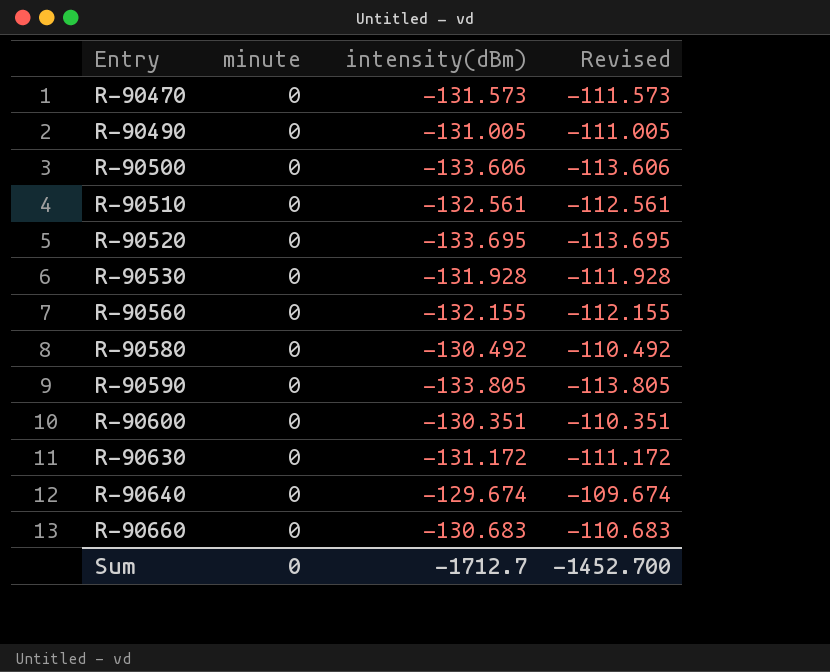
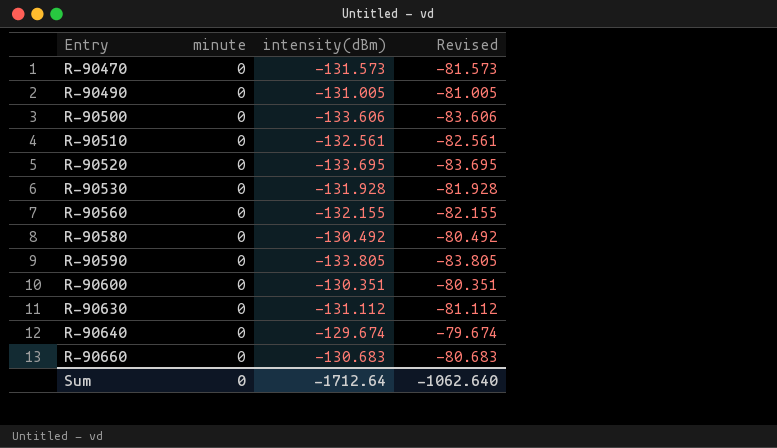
column Revised | formula: [intensity(dBm)] + 20 -> [intensity(dBm)] + 50
R-90630 | intensity(dBm): -131.172 -> -131.112
Sum | intensity(dBm): -1712.7 -> -1712.64
Sum | Revised: -1452.700 -> -1062.640

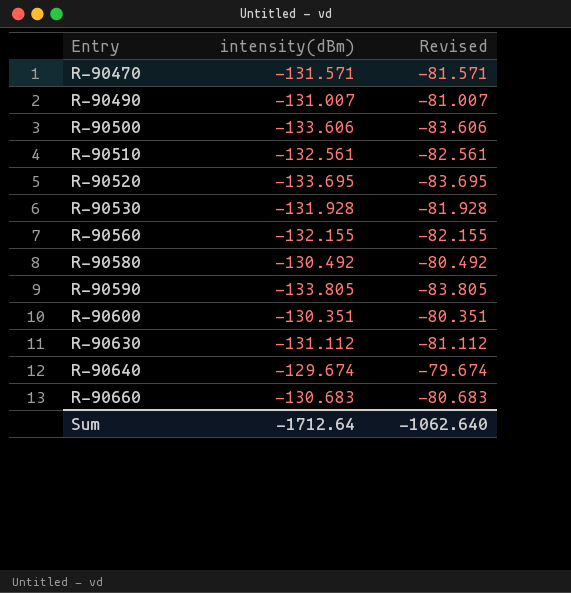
column minute | position: 2 -> none
R-90470 | intensity(dBm): -131.573 -> -131.571
R-90470 | Revised: -81.573 -> -81.571
R-90490 | intensity(dBm): -131.005 -> -131.007
R-90490 | Revised: -81.005 -> -81.007

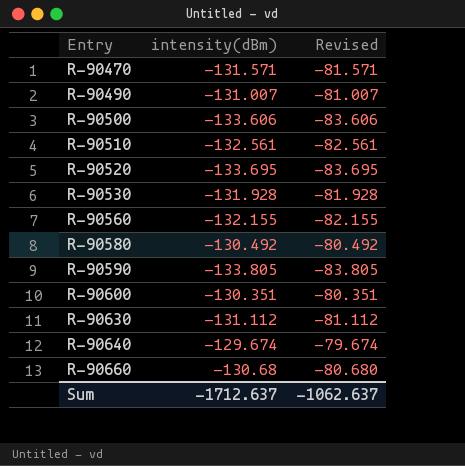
R-90660 | intensity(dBm): -130.683 -> -130.68
R-90660 | Revised: -80.683 -> -80.680
Sum | intensity(dBm): -1712.64 -> -1712.637
Sum | Revised: -1062.640 -> -1062.637

